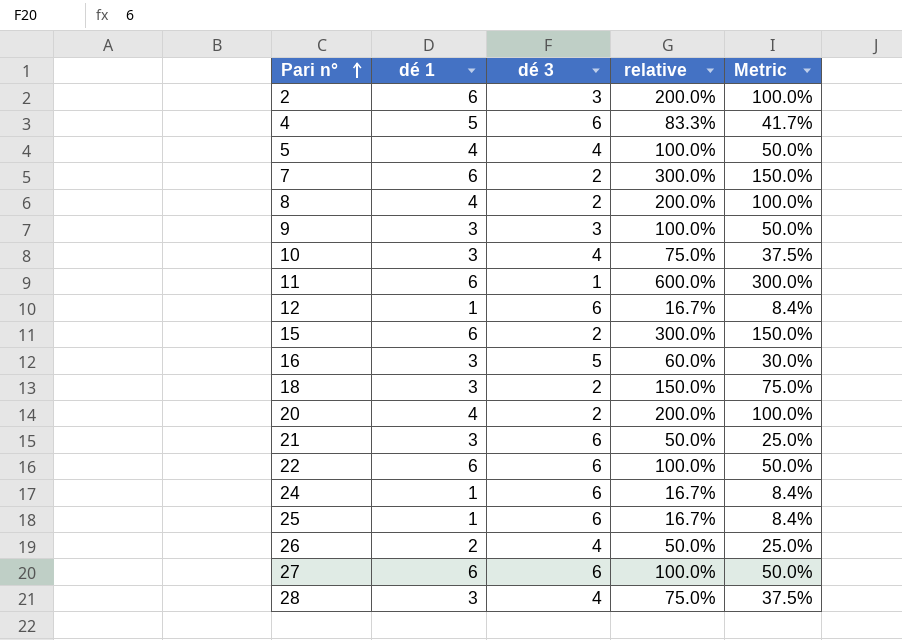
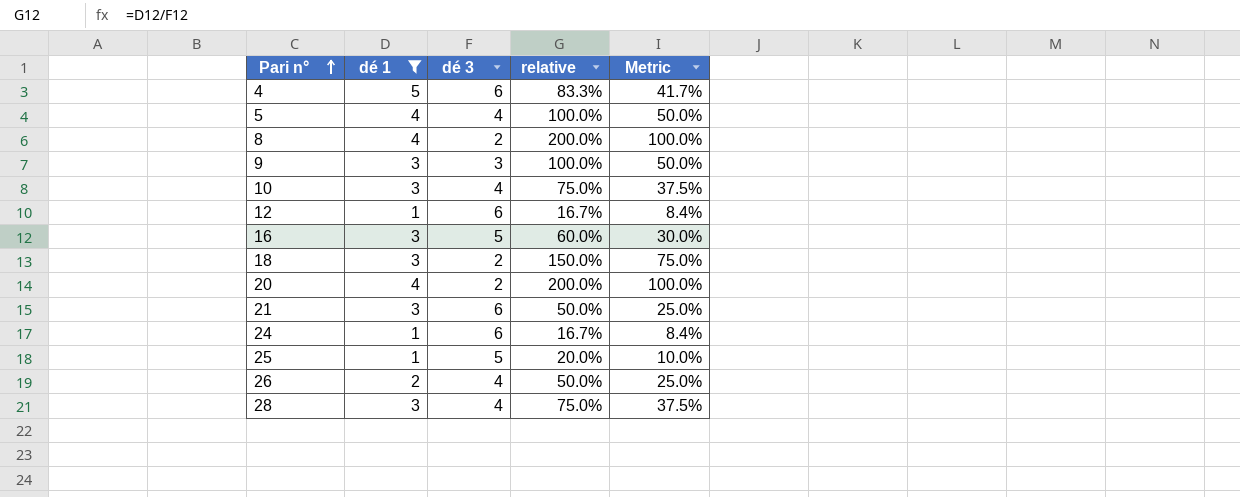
filter: none -> dé 1 != 6
25 | dé 3: 6 -> 5
25 | relative: 16.7% -> 20.0%
25 | Metric: 8.4% -> 10.0%

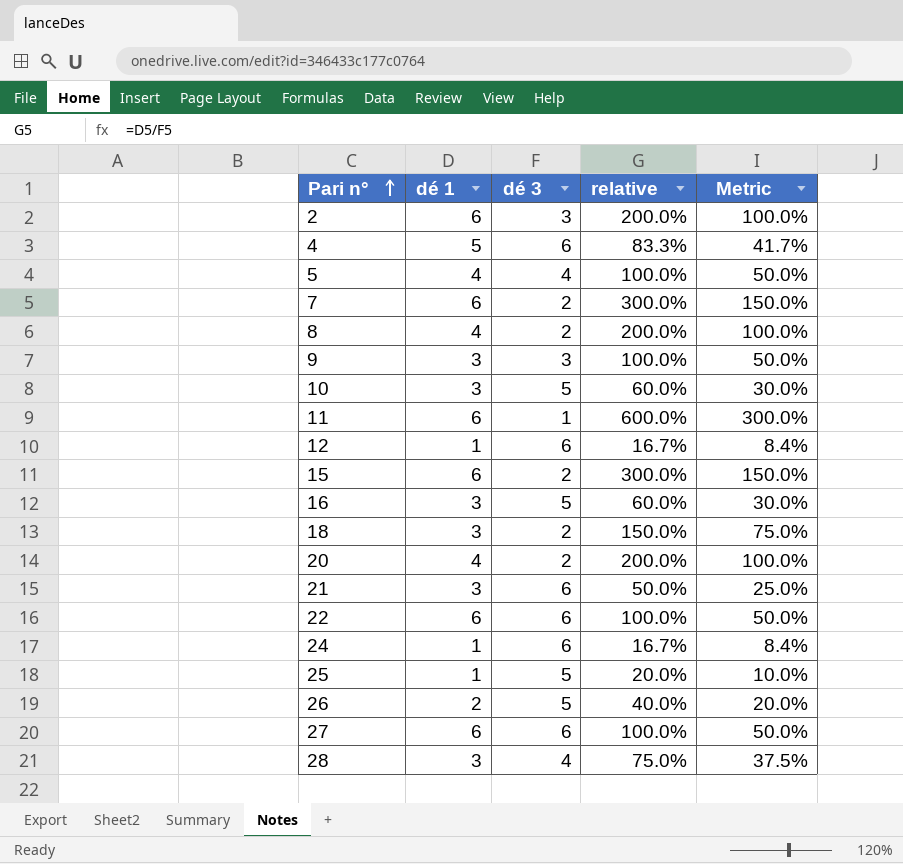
filter: dé 1 != 6 -> none
10 | dé 3: 4 -> 5
10 | relative: 75.0% -> 60.0%
10 | Metric: 37.5% -> 30.0%
26 | dé 3: 4 -> 5
26 | relative: 50.0% -> 40.0%
26 | Metric: 25.0% -> 20.0%

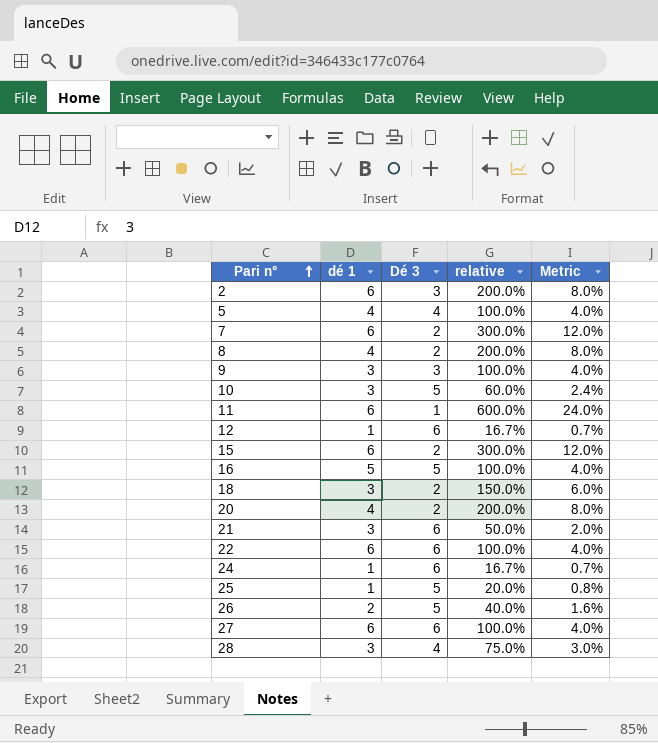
column name: dé 3 -> Dé 3
column Metric | formula: [relative] * 0.5 -> [relative] * 0.04
row 4: 5 | 6 | 83.3% | 41.7% -> none
16 | dé 1: 3 -> 5
16 | relative: 60.0% -> 100.0%

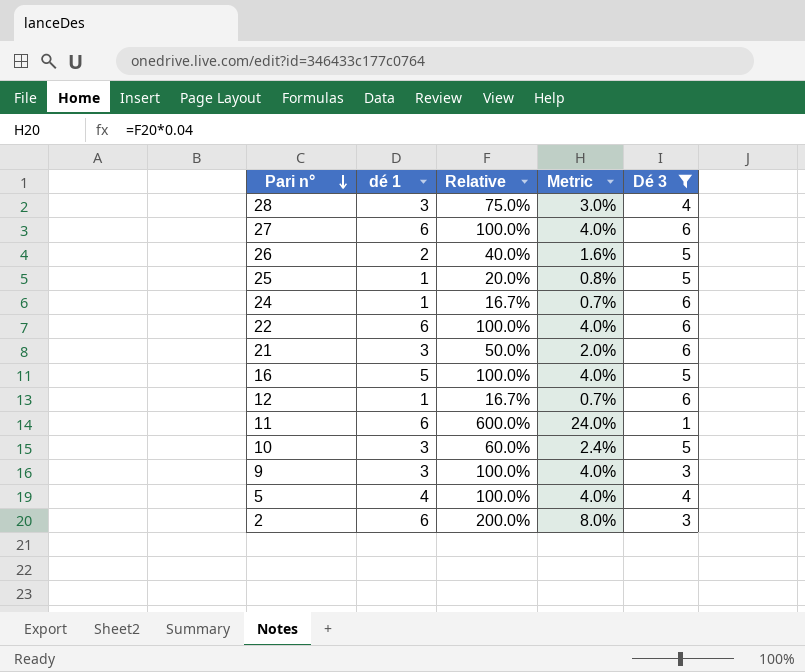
filter: none -> Dé 3 != 2
row order: Pari n° ascending -> Pari n° descending
column name: relative -> Relative
column Dé 3 | position: 3 -> 5

